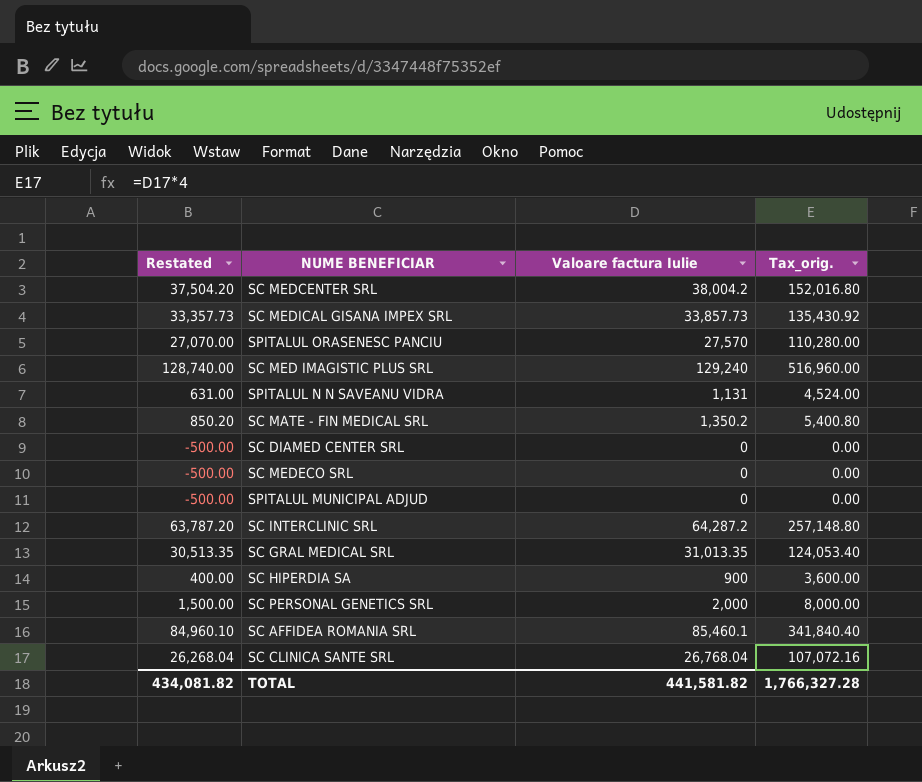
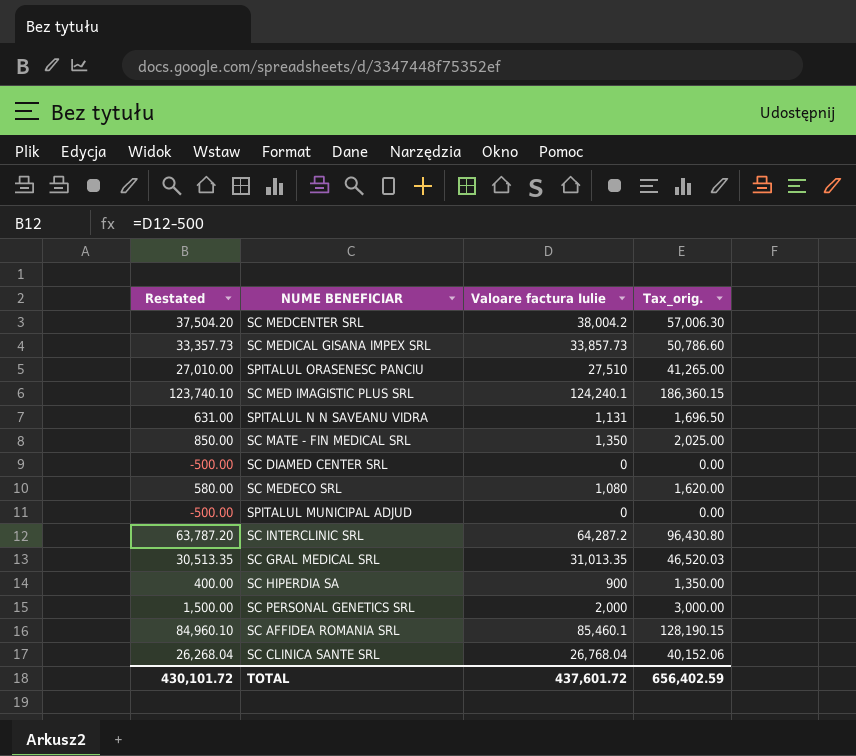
column Tax_orig. | formula: [Valoare factura Iulie] * 4 -> [Valoare factura Iulie] * 1.5
SPITALUL ORASENESC PANCIU | Restated: 27,070.00 -> 27,010.00
SPITALUL ORASENESC PANCIU | Valoare factura Iulie: 27,570 -> 27,510
SC MED IMAGISTIC PLUS SRL | Restated: 128,740.00 -> 123,740.10
SC MED IMAGISTIC PLUS SRL | Valoare factura Iulie: 129,240 -> 124,240.1
SC MATE - FIN MEDICAL SRL | Restated: 850.20 -> 850.00
SC MATE - FIN MEDICAL SRL | Valoare factura Iulie: 1,350.2 -> 1,350
SC MEDECO SRL | Restated: -500.00 -> 580.00
SC MEDECO SRL | Valoare factura Iulie: 0 -> 1,080
TOTAL | Restated: 434,081.82 -> 430,101.72
TOTAL | Valoare factura Iulie: 441,581.82 -> 437,601.72
TOTAL | Tax_orig.: 1,766,327.28 -> 656,402.59

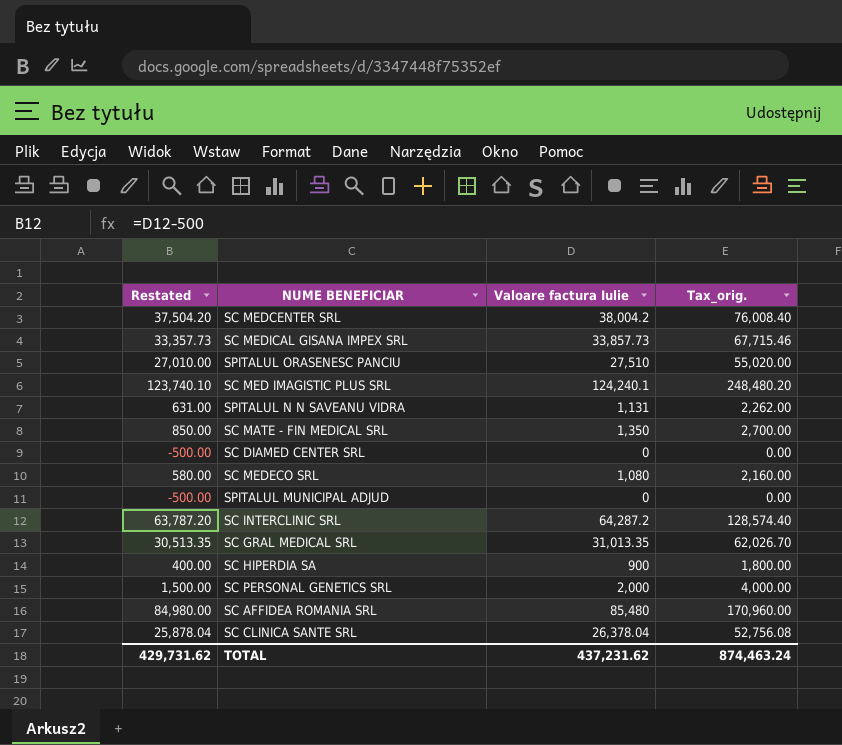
column Tax_orig. | formula: [Valoare factura Iulie] * 1.5 -> [Valoare factura Iulie] * 2
SC AFFIDEA ROMANIA SRL | Restated: 84,960.10 -> 84,980.00
SC AFFIDEA ROMANIA SRL | Valoare factura Iulie: 85,460.1 -> 85,480
SC CLINICA SANTE SRL | Restated: 26,268.04 -> 25,878.04
SC CLINICA SANTE SRL | Valoare factura Iulie: 26,768.04 -> 26,378.04
TOTAL | Restated: 430,101.72 -> 429,731.62
TOTAL | Valoare factura Iulie: 437,601.72 -> 437,231.62
TOTAL | Tax_orig.: 656,402.59 -> 874,463.24

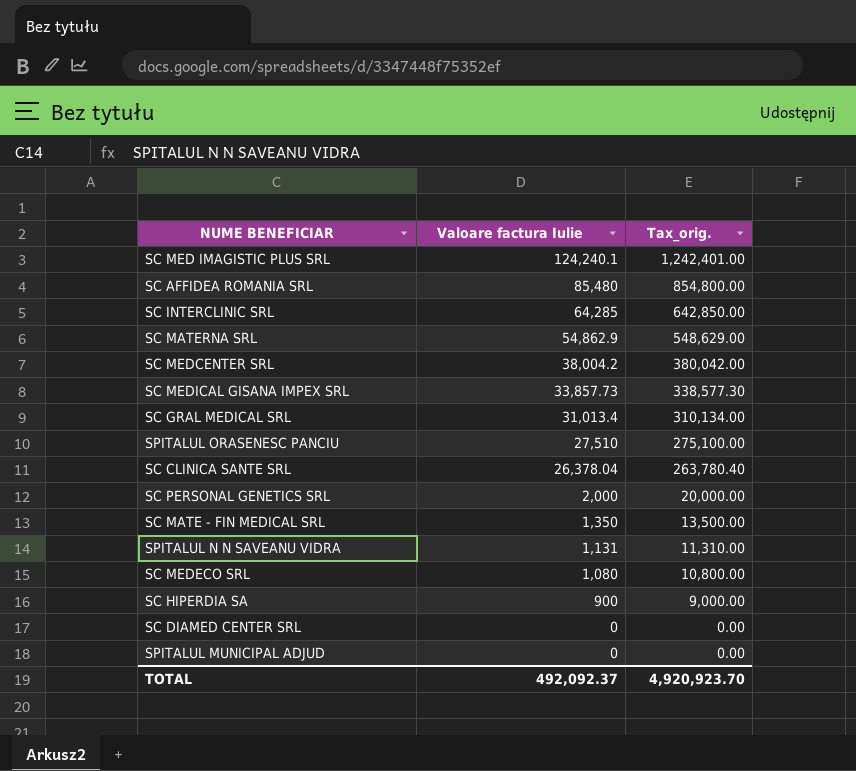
row order: none -> Valoare factura Iulie descending
column Restated | formula: [Valoare factura Iulie] - 500 -> none
column Tax_orig. | formula: [Valoare factura Iulie] * 2 -> [Valoare factura Iulie] * 10
SC INTERCLINIC SRL | Valoare factura Iulie: 64,287.2 -> 64,285
row SC MATERNA SRL: none -> 54,862.9 | 548,629.00
SC GRAL MEDICAL SRL | Valoare factura Iulie: 31,013.35 -> 31,013.4
TOTAL | Valoare factura Iulie: 437,231.62 -> 492,092.37
TOTAL | Tax_orig.: 874,463.24 -> 4,920,923.70

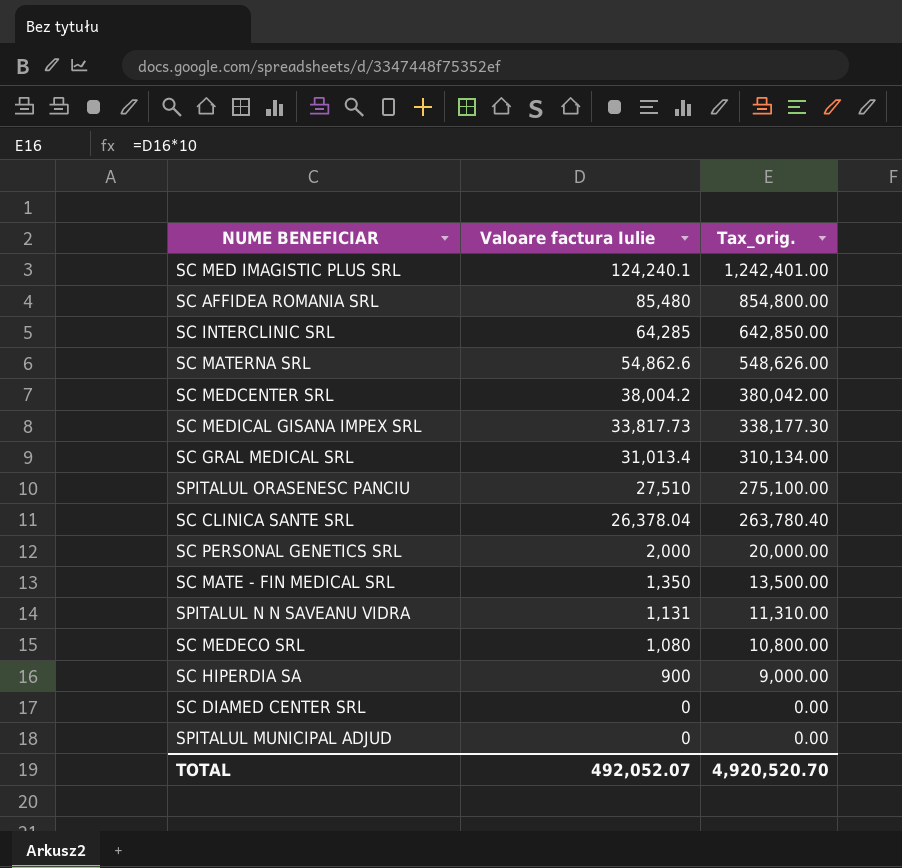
SC MATERNA SRL | Valoare factura Iulie: 54,862.9 -> 54,862.6
SC MATERNA SRL | Tax_orig.: 548,629.00 -> 548,626.00
SC MEDICAL GISANA IMPEX SRL | Valoare factura Iulie: 33,857.73 -> 33,817.73
SC MEDICAL GISANA IMPEX SRL | Tax_orig.: 338,577.30 -> 338,177.30
TOTAL | Valoare factura Iulie: 492,092.37 -> 492,052.07
TOTAL | Tax_orig.: 4,920,923.70 -> 4,920,520.70

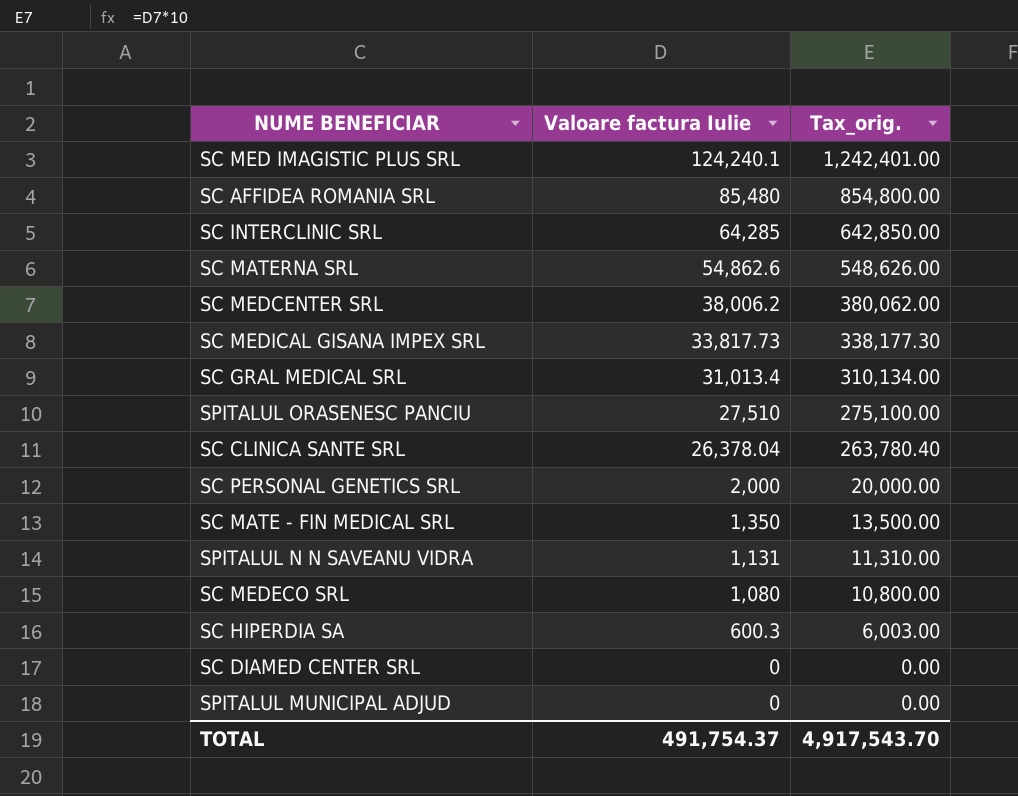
SC MEDCENTER SRL | Valoare factura Iulie: 38,004.2 -> 38,006.2
SC MEDCENTER SRL | Tax_orig.: 380,042.00 -> 380,062.00
SC HIPERDIA SA | Valoare factura Iulie: 900 -> 600.3
SC HIPERDIA SA | Tax_orig.: 9,000.00 -> 6,003.00
TOTAL | Valoare factura Iulie: 492,052.07 -> 491,754.37
TOTAL | Tax_orig.: 4,920,520.70 -> 4,917,543.70

